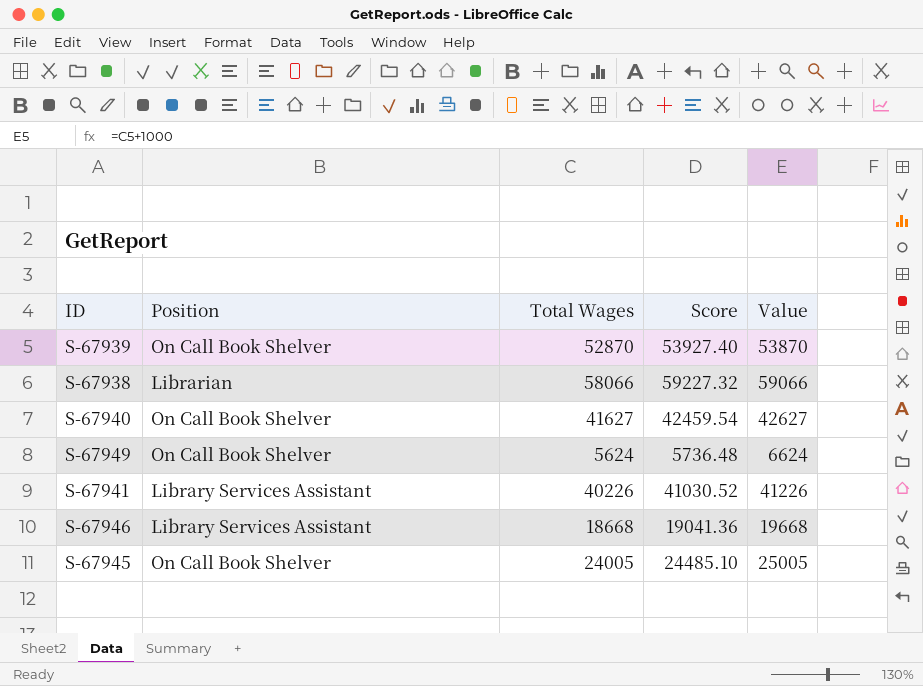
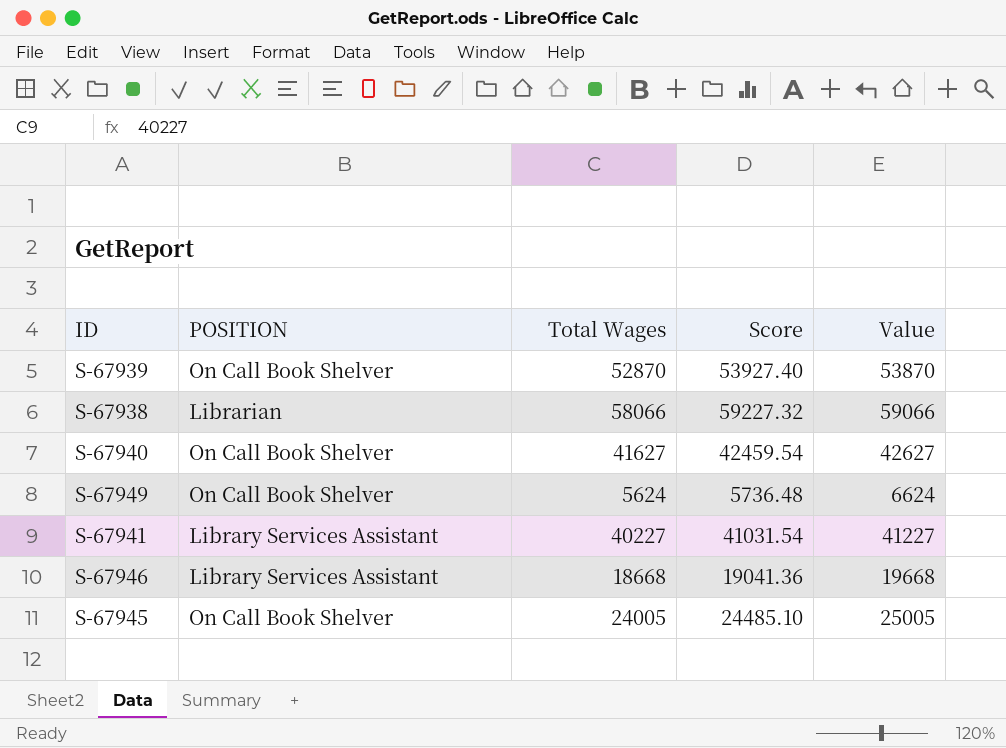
column name: Position -> POSITION
S-67941 | Total Wages: 40226 -> 40227
S-67941 | Score: 41030.52 -> 41031.54
S-67941 | Value: 41226 -> 41227

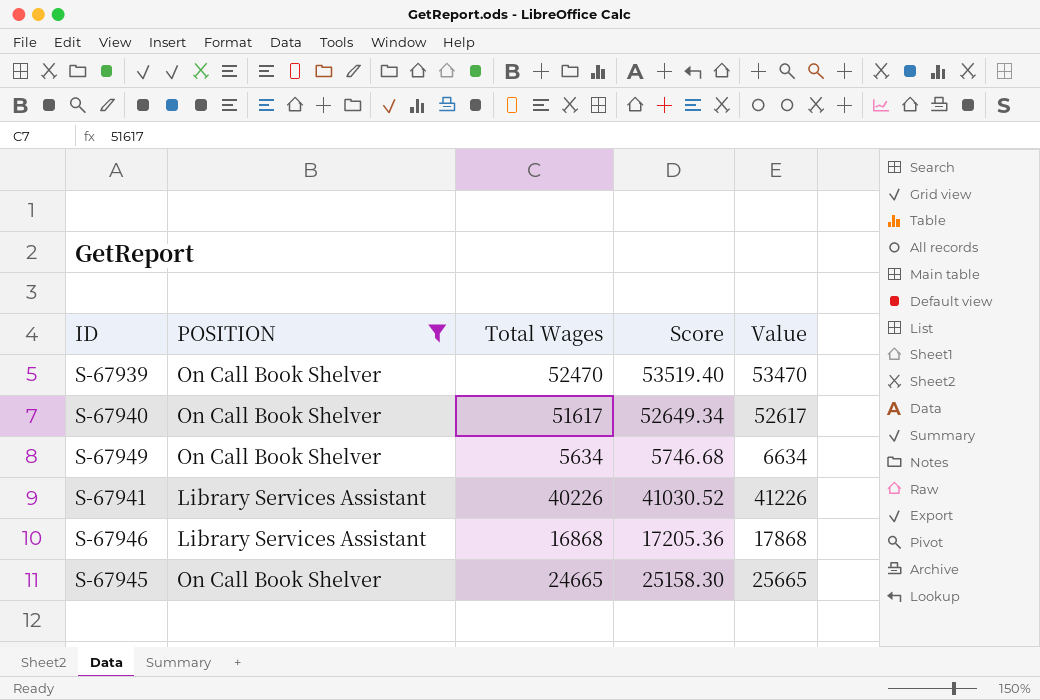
filter: none -> POSITION != Librarian
S-67939 | Total Wages: 52870 -> 52470
S-67939 | Score: 53927.40 -> 53519.40
S-67939 | Value: 53870 -> 53470
S-67940 | Total Wages: 41627 -> 51617
S-67940 | Score: 42459.54 -> 52649.34
S-67940 | Value: 42627 -> 52617
S-67949 | Total Wages: 5624 -> 5634
S-67949 | Score: 5736.48 -> 5746.68
S-67949 | Value: 6624 -> 6634
S-67941 | Total Wages: 40227 -> 40226
S-67941 | Score: 41031.54 -> 41030.52
S-67941 | Value: 41227 -> 41226
S-67946 | Total Wages: 18668 -> 16868
S-67946 | Score: 19041.36 -> 17205.36
S-67946 | Value: 19668 -> 17868
S-67945 | Total Wages: 24005 -> 24665
S-67945 | Score: 24485.10 -> 25158.30
S-67945 | Value: 25005 -> 25665

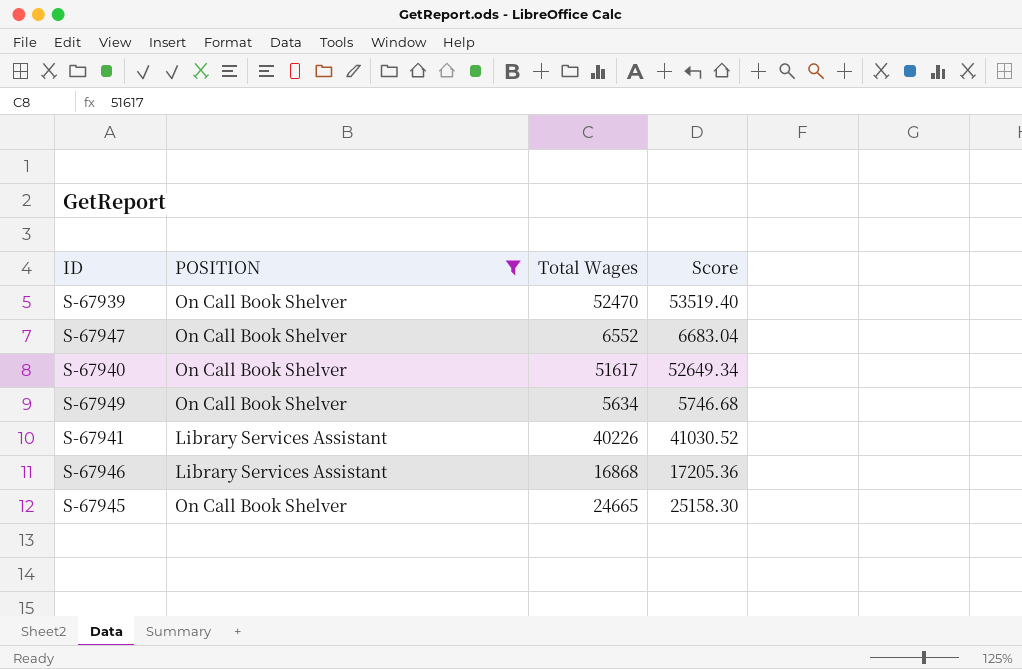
column Value | formula: [Total Wages] + 1000 -> none
row S-67947: none -> On Call Book Shelver | 6552 | 6683.04

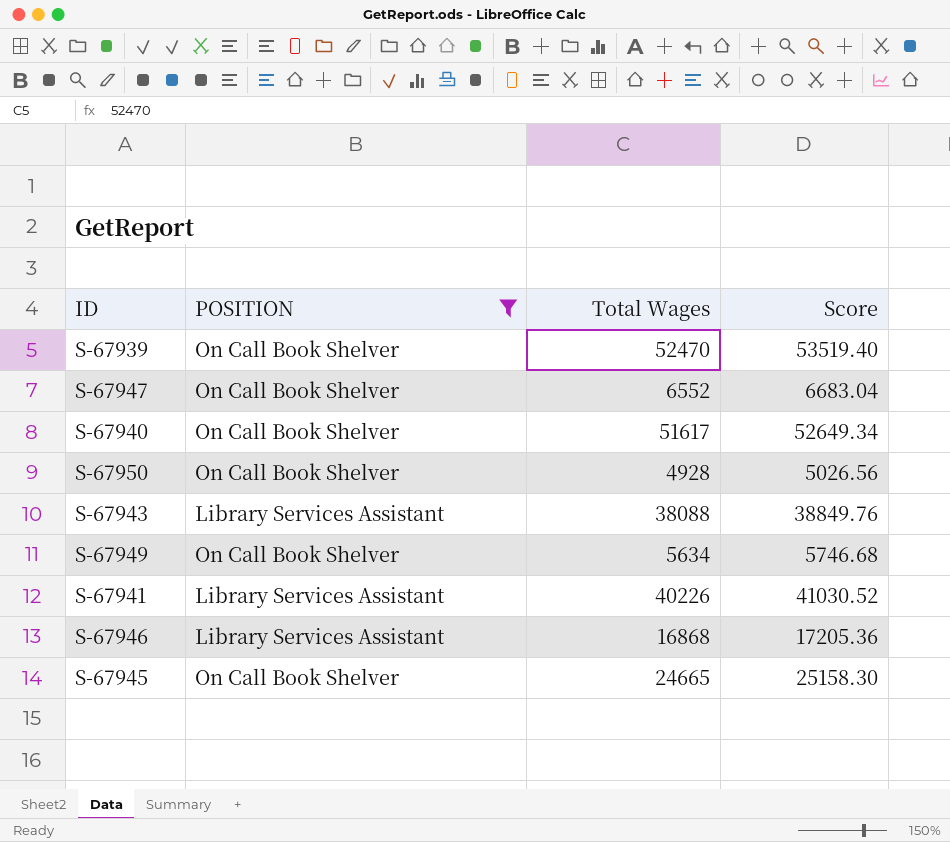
row S-67950: none -> On Call Book Shelver | 4928 | 5026.56
row S-67943: none -> Library Services Assistant | 38088 | 38849.76

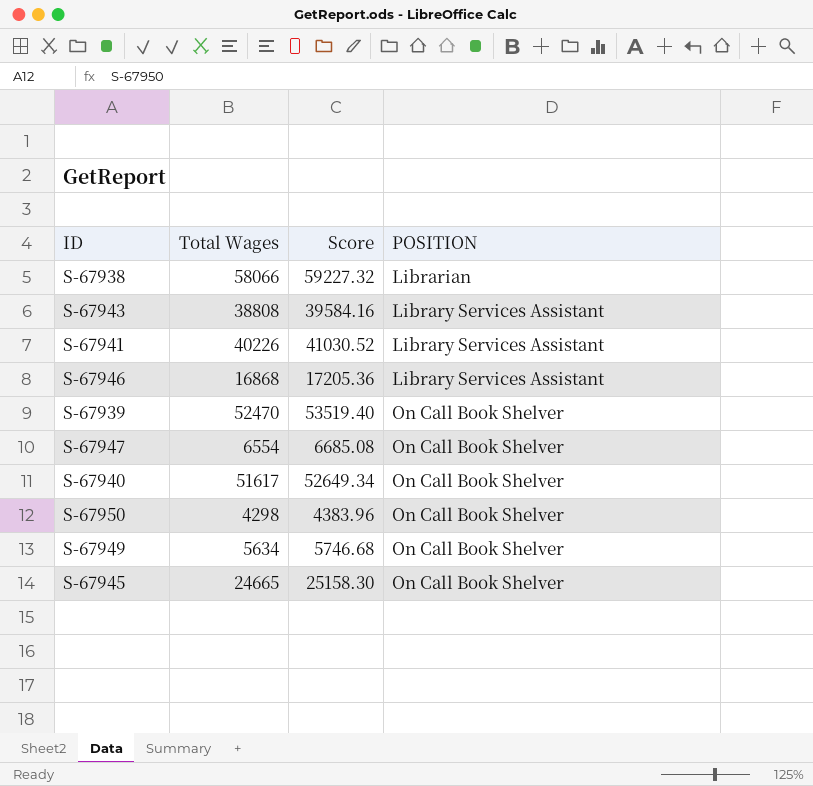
filter: POSITION != Librarian -> none
row order: none -> POSITION ascending
column POSITION | position: 2 -> 4
S-67943 | Total Wages: 38088 -> 38808
S-67943 | Score: 38849.76 -> 39584.16
S-67947 | Total Wages: 6552 -> 6554
S-67947 | Score: 6683.04 -> 6685.08
S-67950 | Total Wages: 4928 -> 4298
S-67950 | Score: 5026.56 -> 4383.96

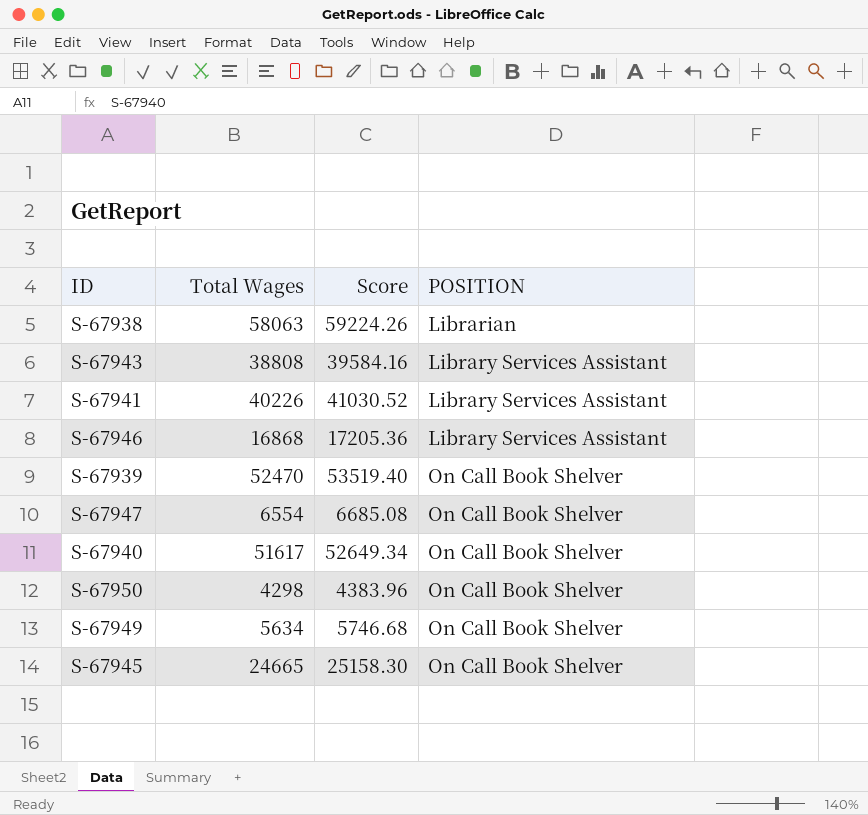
S-67938 | Total Wages: 58066 -> 58063
S-67938 | Score: 59227.32 -> 59224.26

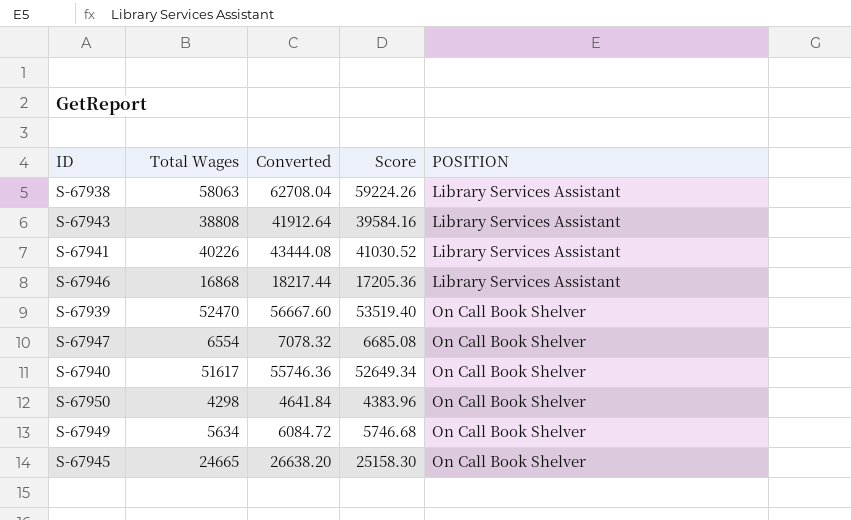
column Converted | formula: none -> [Total Wages] * 1.08
S-67938 | POSITION: Librarian -> Library Services Assistant

